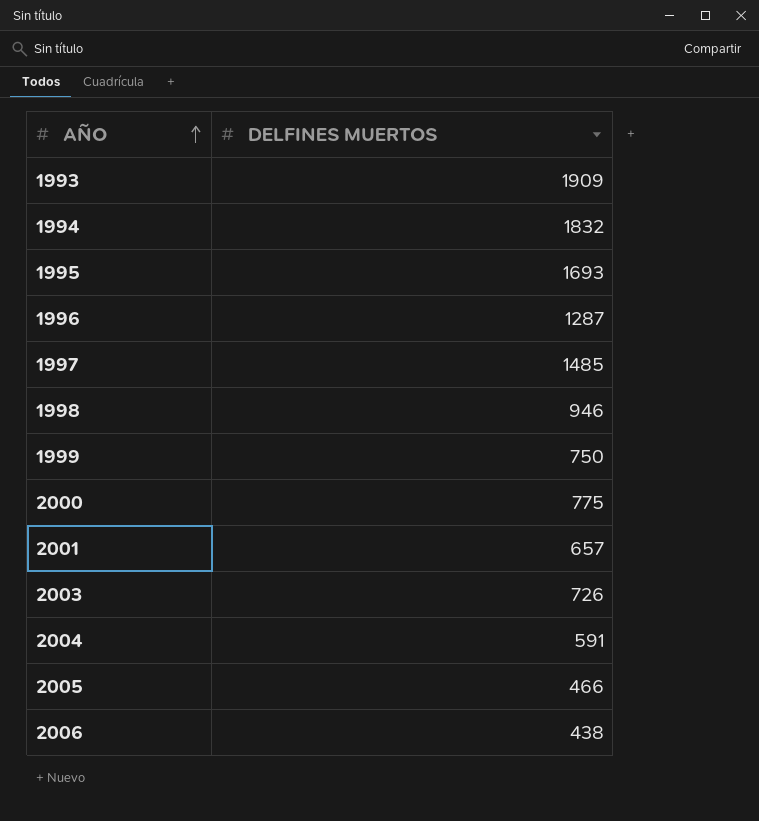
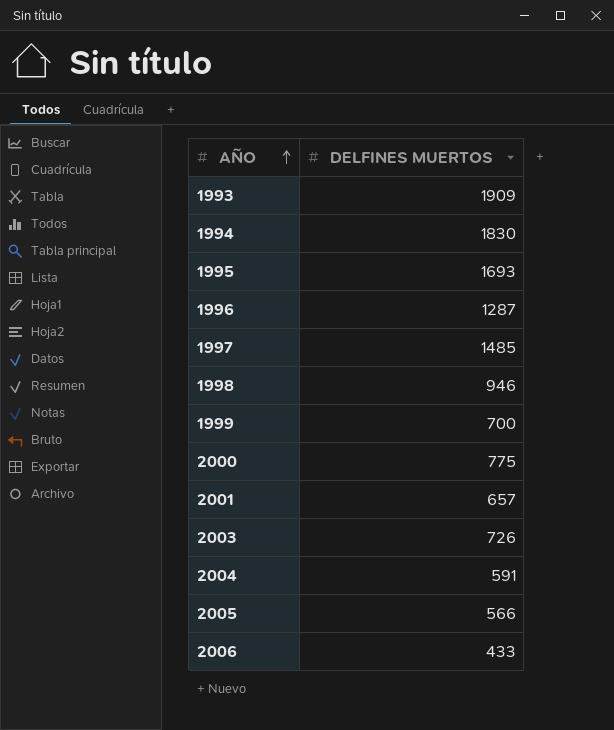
1994 | DELFINES MUERTOS: 1832 -> 1830
1999 | DELFINES MUERTOS: 750 -> 700
2005 | DELFINES MUERTOS: 466 -> 566
2006 | DELFINES MUERTOS: 438 -> 433

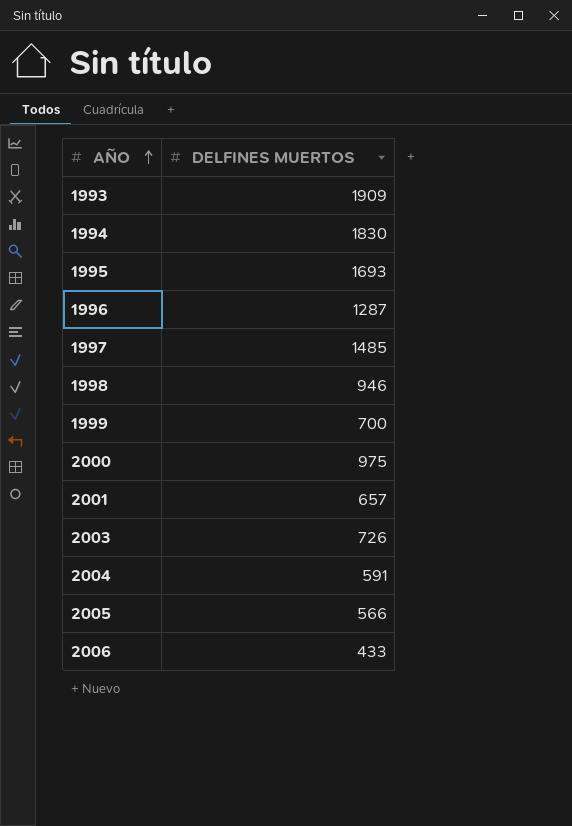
2000 | DELFINES MUERTOS: 775 -> 975

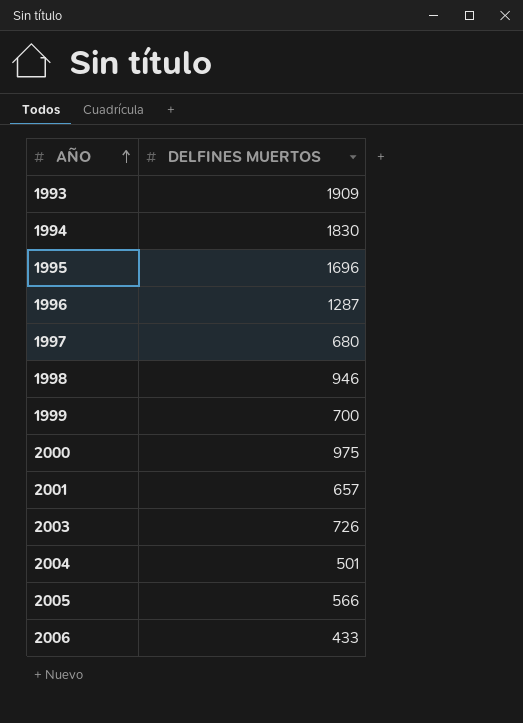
1995 | DELFINES MUERTOS: 1693 -> 1696
1997 | DELFINES MUERTOS: 1485 -> 680
2004 | DELFINES MUERTOS: 591 -> 501

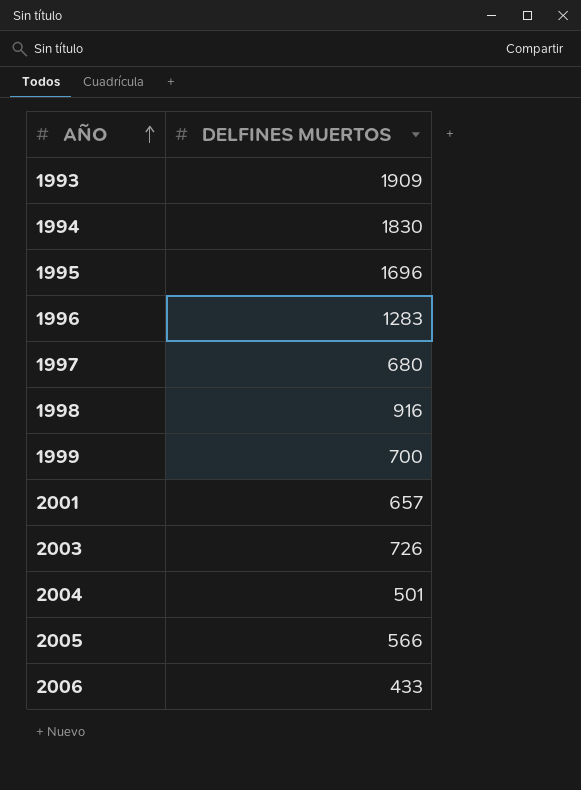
row 2000: 975 -> none
1996 | DELFINES MUERTOS: 1287 -> 1283
1998 | DELFINES MUERTOS: 946 -> 916

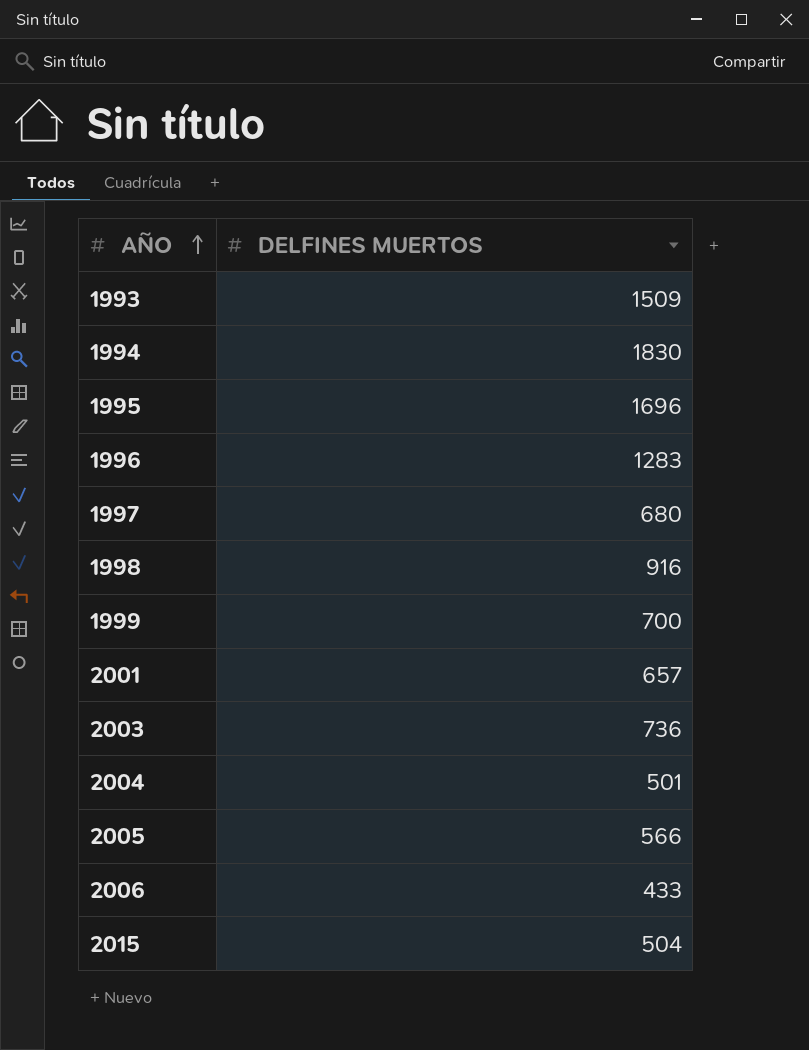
1993 | DELFINES MUERTOS: 1909 -> 1509
2003 | DELFINES MUERTOS: 726 -> 736
row 2015: none -> 504

